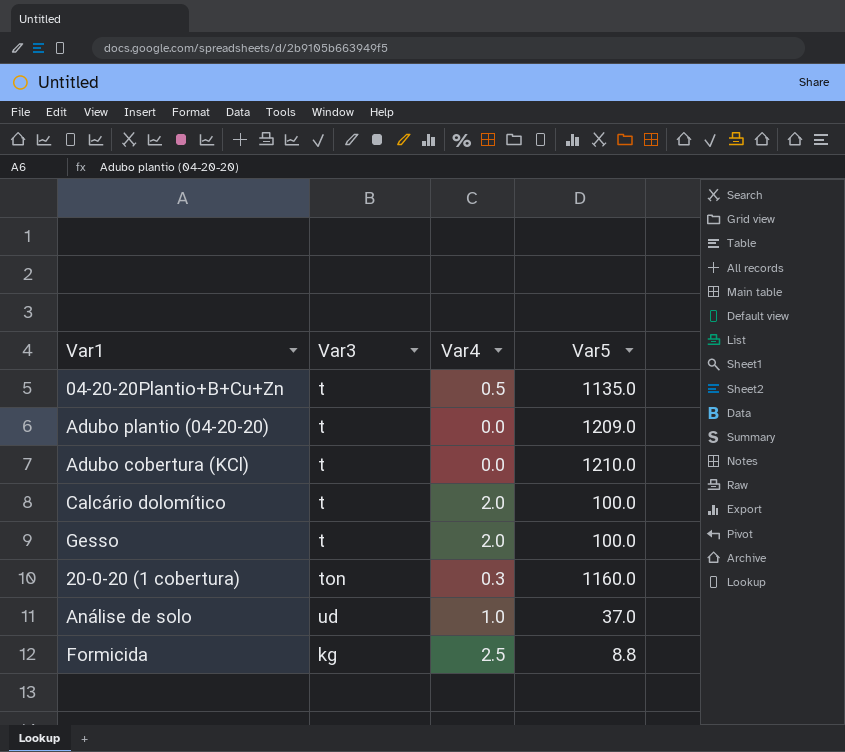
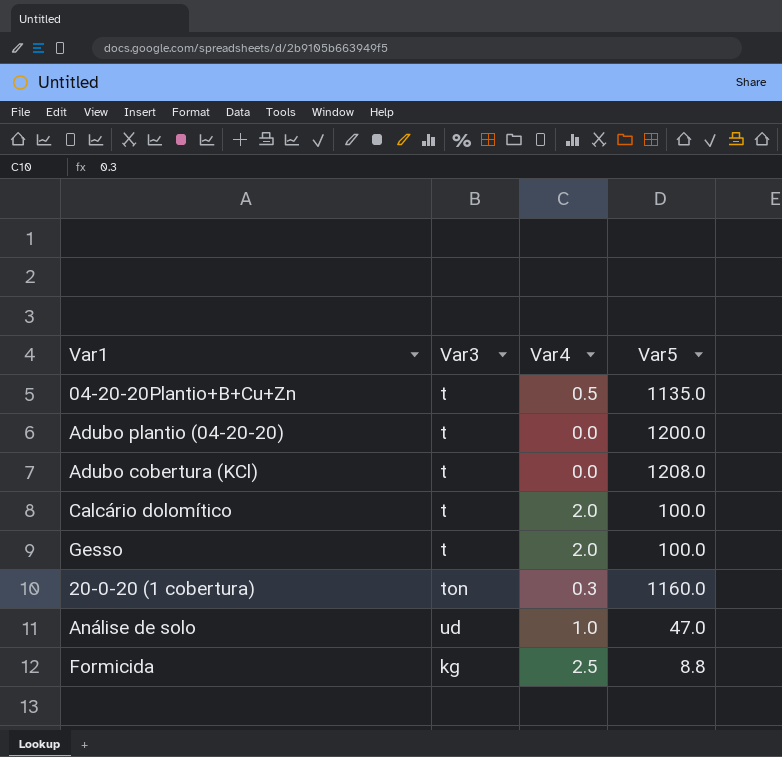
Adubo plantio (04-20-20) | Var5: 1209.0 -> 1200.0
Adubo cobertura (KCl) | Var5: 1210.0 -> 1208.0
Análise de solo | Var5: 37.0 -> 47.0

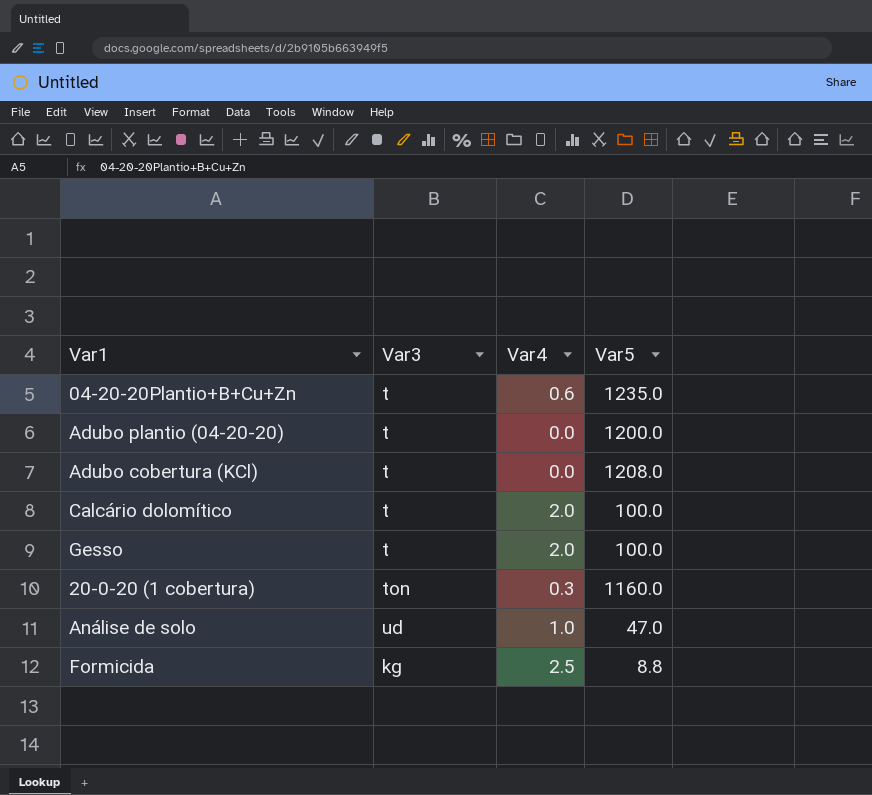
04-20-20Plantio+B+Cu+Zn | Var4: 0.5 -> 0.6
04-20-20Plantio+B+Cu+Zn | Var5: 1135.0 -> 1235.0

